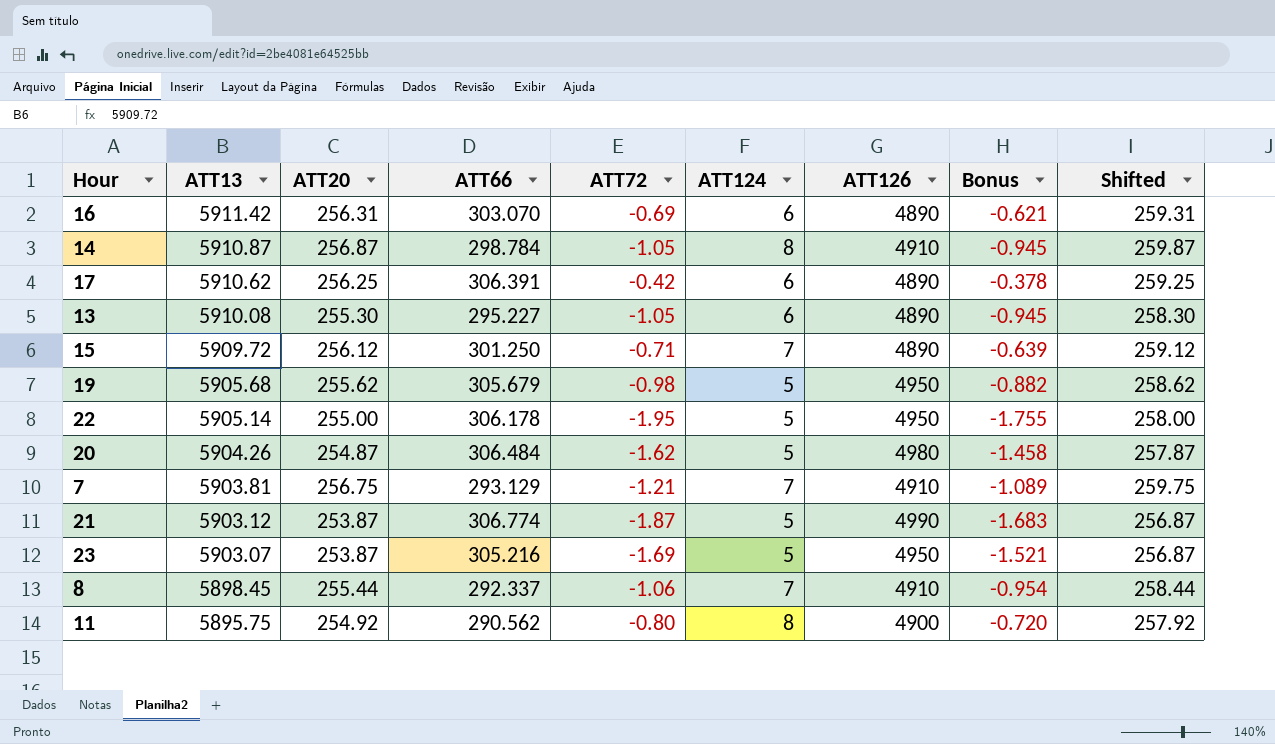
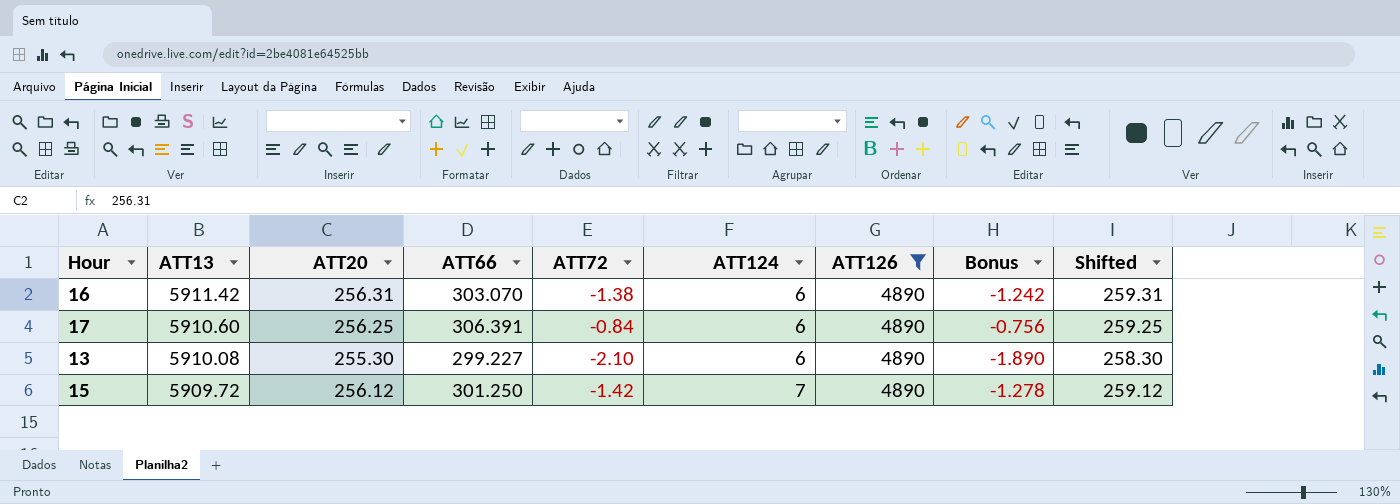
filter: none -> ATT126 = 4890
16 | ATT72: -0.69 -> -1.38
16 | Bonus: -0.621 -> -1.242
17 | ATT13: 5910.62 -> 5910.60
17 | ATT72: -0.42 -> -0.84
17 | Bonus: -0.378 -> -0.756
13 | ATT66: 295.227 -> 299.227
13 | ATT72: -1.05 -> -2.10
13 | Bonus: -0.945 -> -1.890
15 | ATT72: -0.71 -> -1.42
15 | Bonus: -0.639 -> -1.278

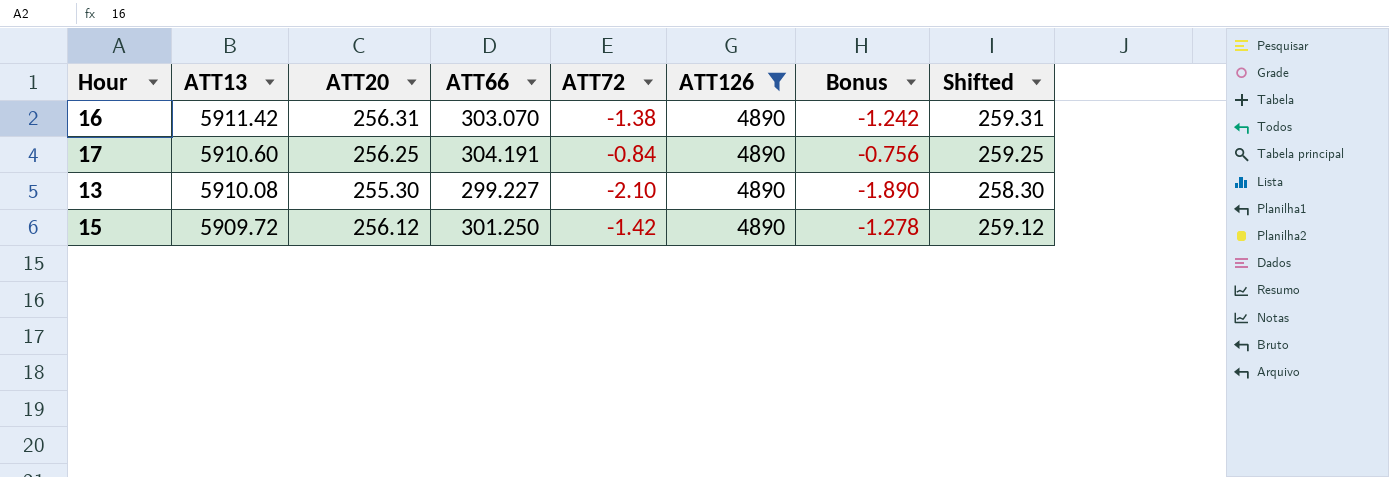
column ATT124 | position: 6 -> none
17 | ATT66: 306.391 -> 304.191

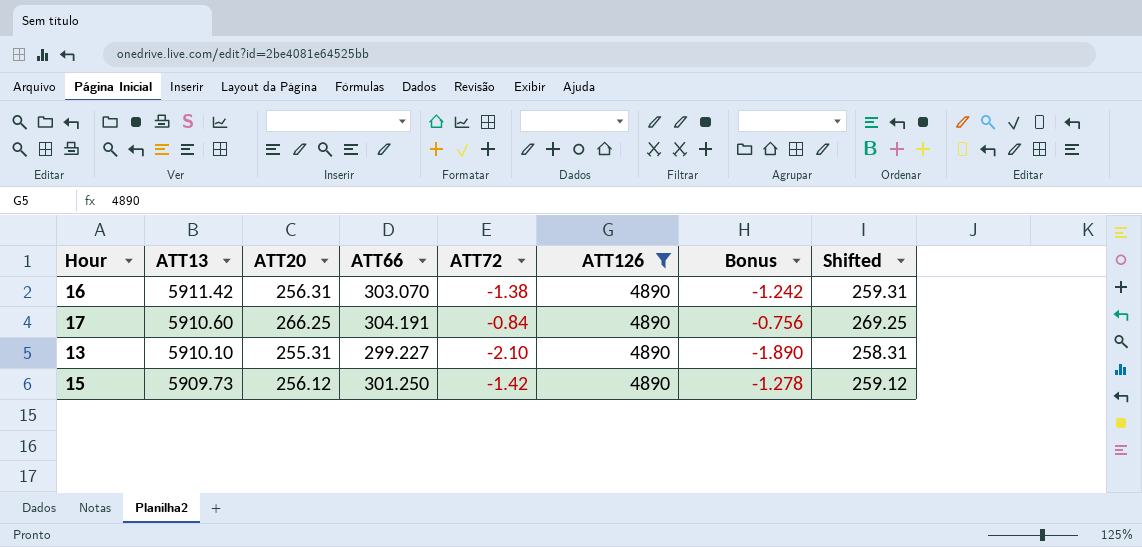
17 | ATT20: 256.25 -> 266.25
17 | Shifted: 259.25 -> 269.25
13 | ATT13: 5910.08 -> 5910.10
13 | ATT20: 255.30 -> 255.31
13 | Shifted: 258.30 -> 258.31
15 | ATT13: 5909.72 -> 5909.73

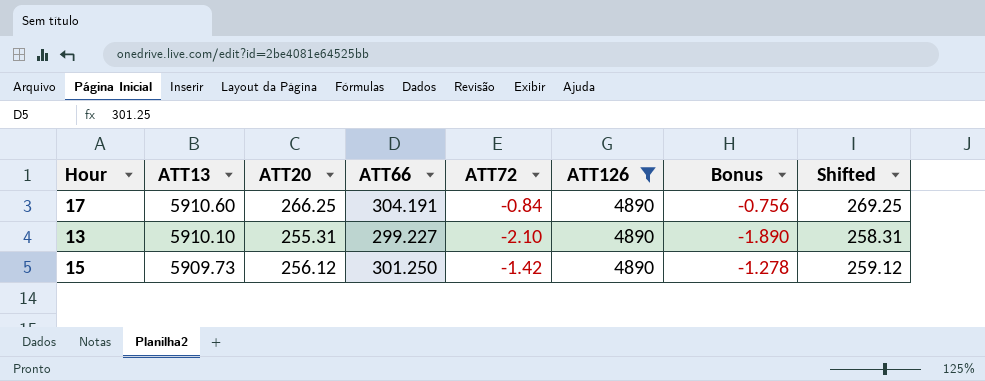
row 16: 5911.42 | 256.31 | 303.070 | -1.38 | 4890 | -1.242 | 259.31 -> none

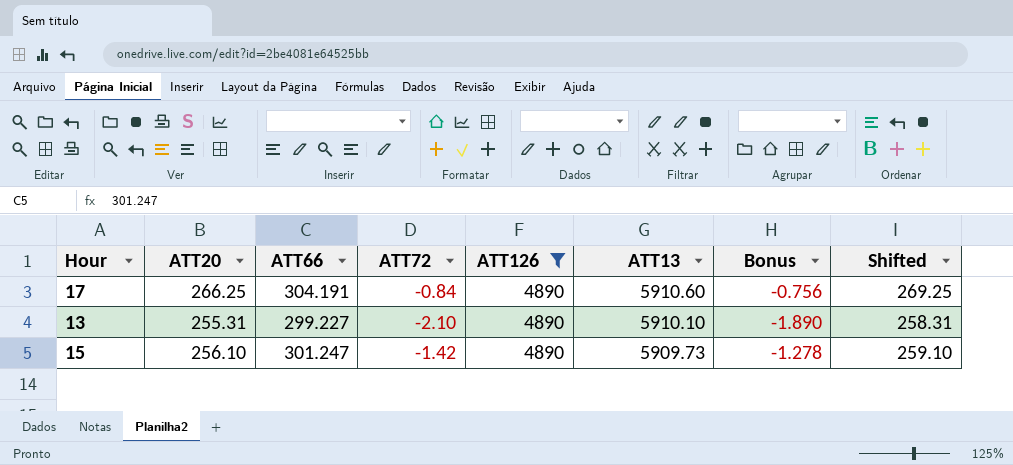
column ATT13 | position: 2 -> 6
15 | ATT20: 256.12 -> 256.10
15 | ATT66: 301.250 -> 301.247
15 | Shifted: 259.12 -> 259.10

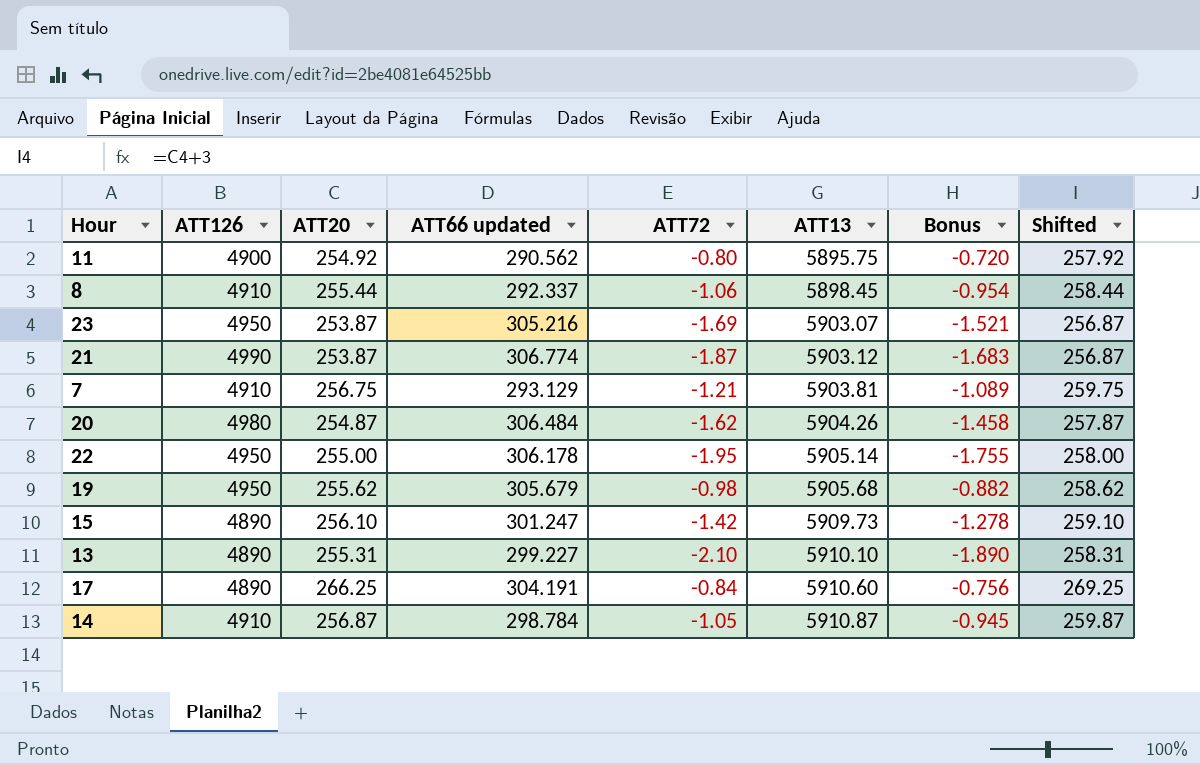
filter: ATT126 = 4890 -> none
row order: ATT13 descending -> ATT13 ascending
column ATT126 | position: 5 -> 2
column name: ATT66 -> ATT66 updated

